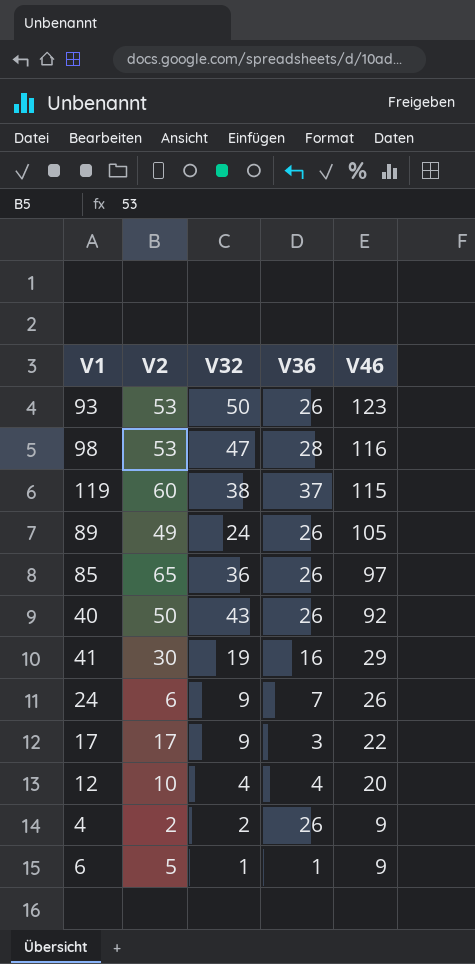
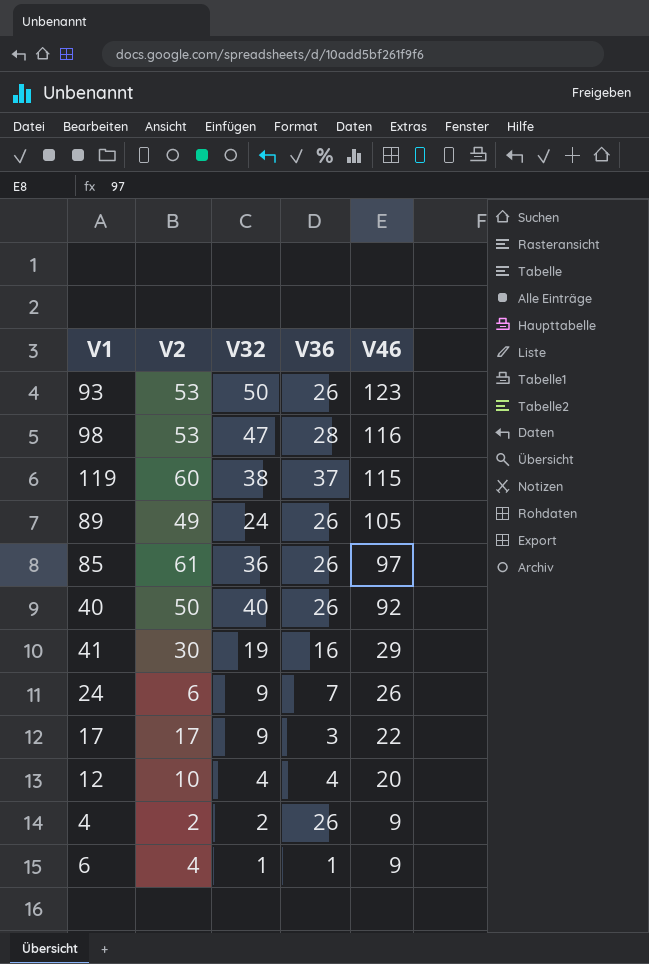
85 | V2: 65 -> 61
40 | V32: 43 -> 40
6 | V2: 5 -> 4

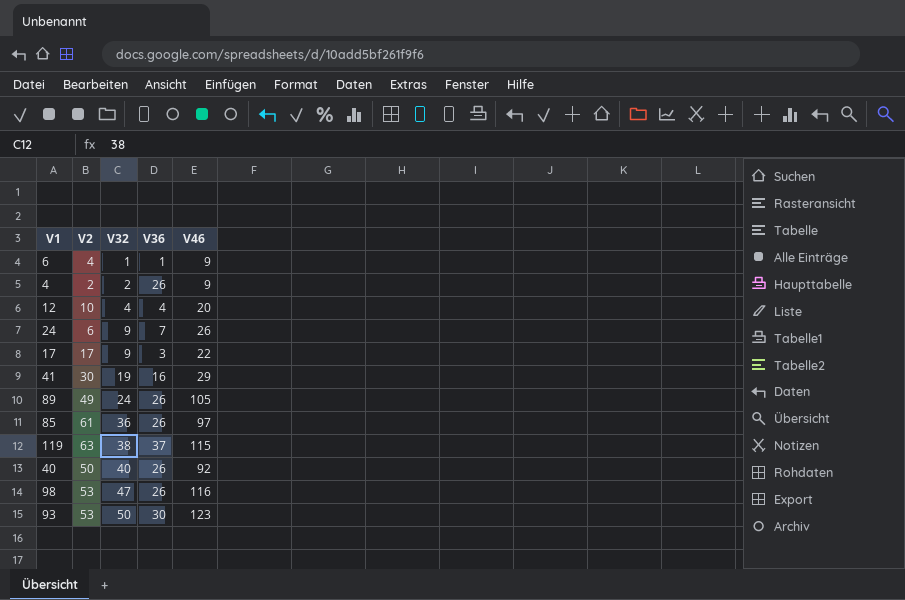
row order: V46 descending -> V32 ascending
119 | V2: 60 -> 63
98 | V36: 28 -> 26
93 | V36: 26 -> 30

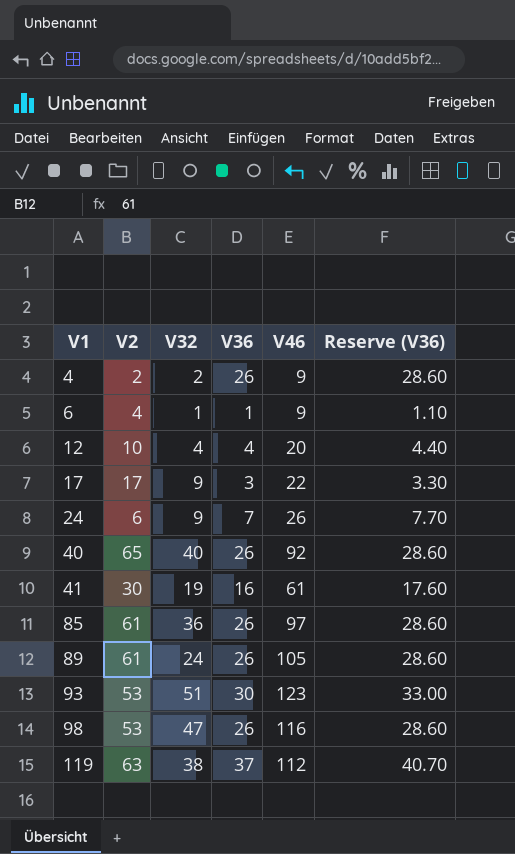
row order: V32 ascending -> V1 ascending
column Reserve (V36) | formula: none -> [V36] * 1.1
40 | V2: 50 -> 65
41 | V46: 29 -> 61
89 | V2: 49 -> 61
93 | V32: 50 -> 51
119 | V46: 115 -> 112

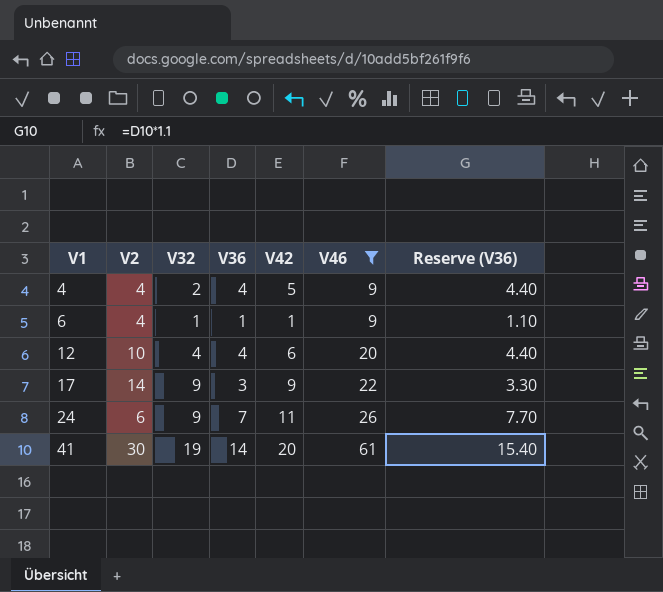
filter: none -> V46 <= 61
column V42 | position: none -> 5
4 | V2: 2 -> 4
4 | V36: 26 -> 4
4 | Reserve (V36): 28.60 -> 4.40
17 | V2: 17 -> 14
41 | V36: 16 -> 14
41 | Reserve (V36): 17.60 -> 15.40

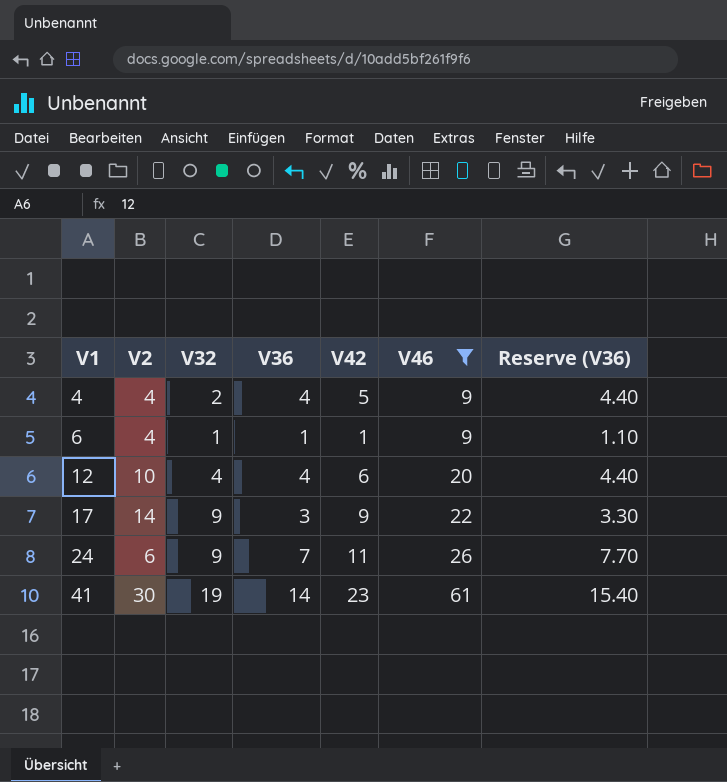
41 | V42: 20 -> 23

